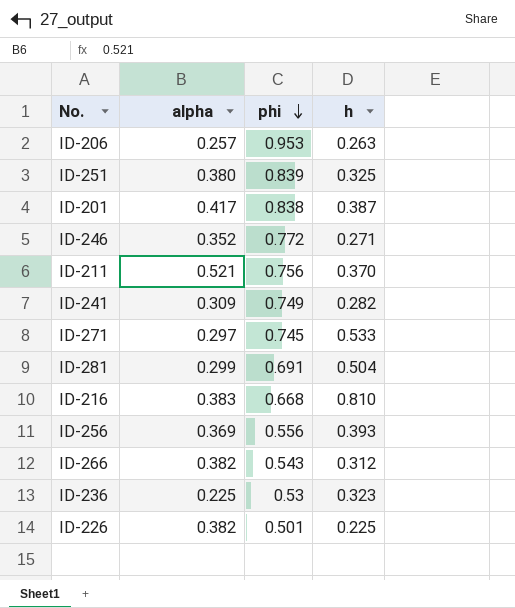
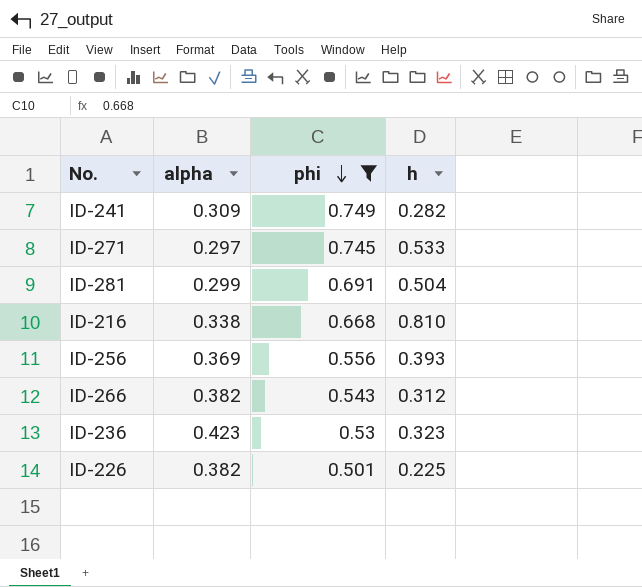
filter: none -> phi <= 0.749
ID-216 | alpha: 0.383 -> 0.338
ID-236 | alpha: 0.225 -> 0.423

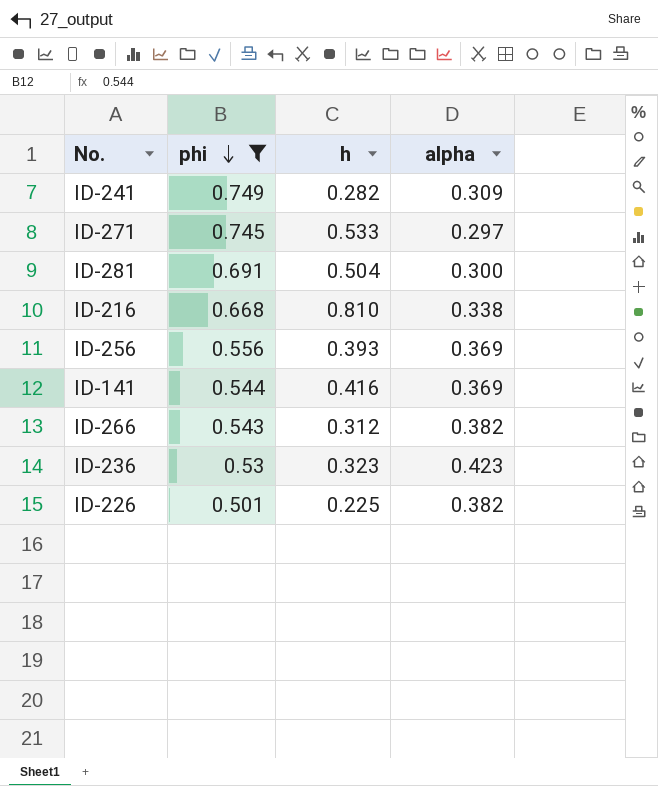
column alpha | position: 2 -> 4
ID-281 | alpha: 0.299 -> 0.300
row ID-141: none -> 0.544 | 0.416 | 0.369

